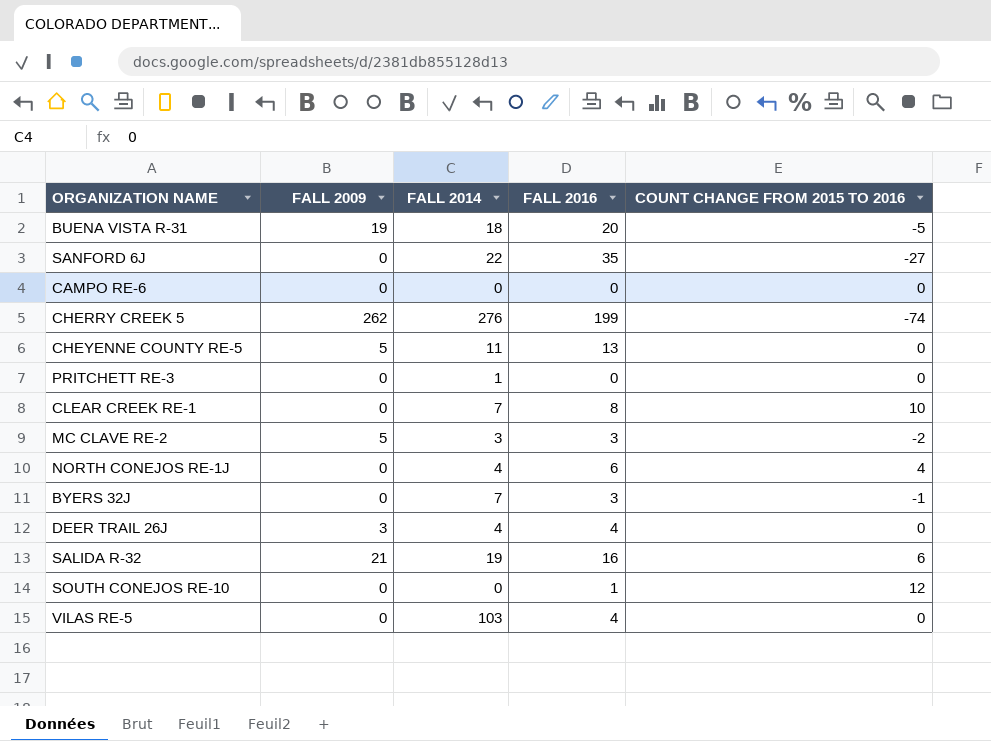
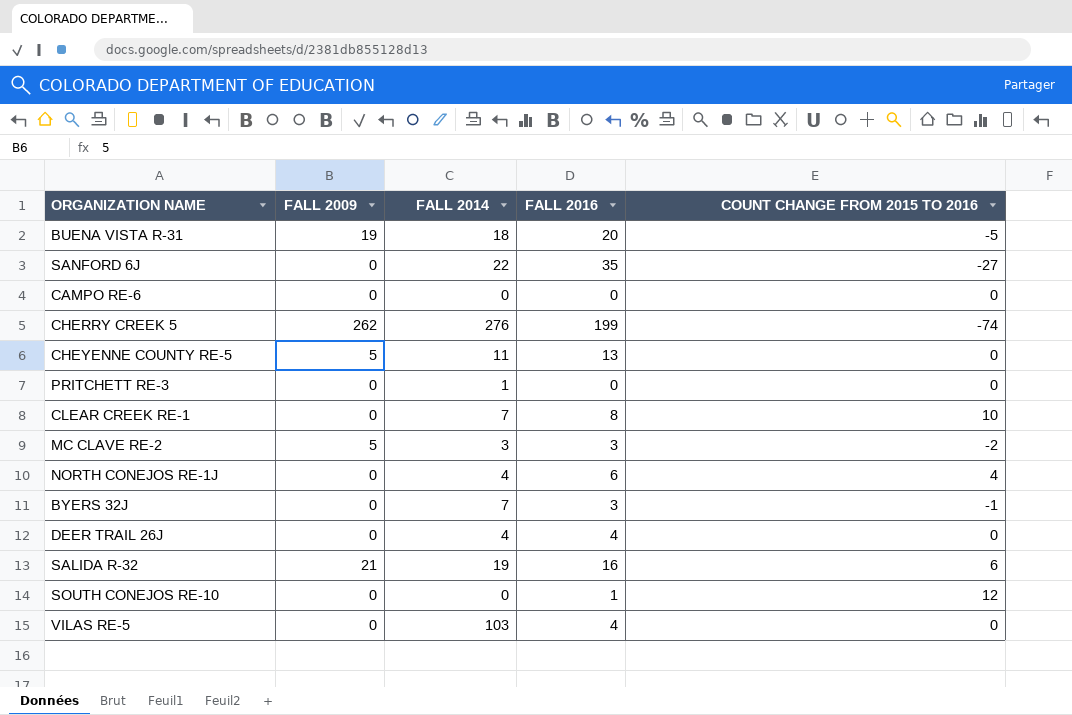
DEER TRAIL 26J | FALL 2009: 3 -> 0

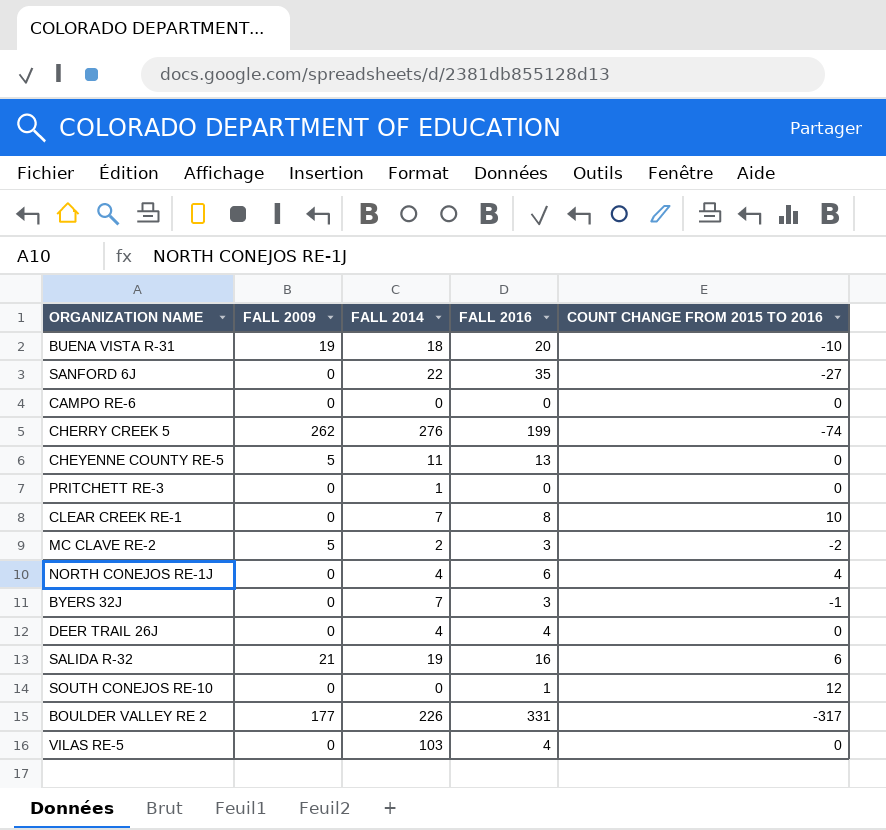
BUENA VISTA R-31 | COUNT CHANGE FROM 2015 TO 2016: -5 -> -10
MC CLAVE RE-2 | FALL 2014: 3 -> 2
row BOULDER VALLEY RE 2: none -> 177 | 226 | 331 | -317

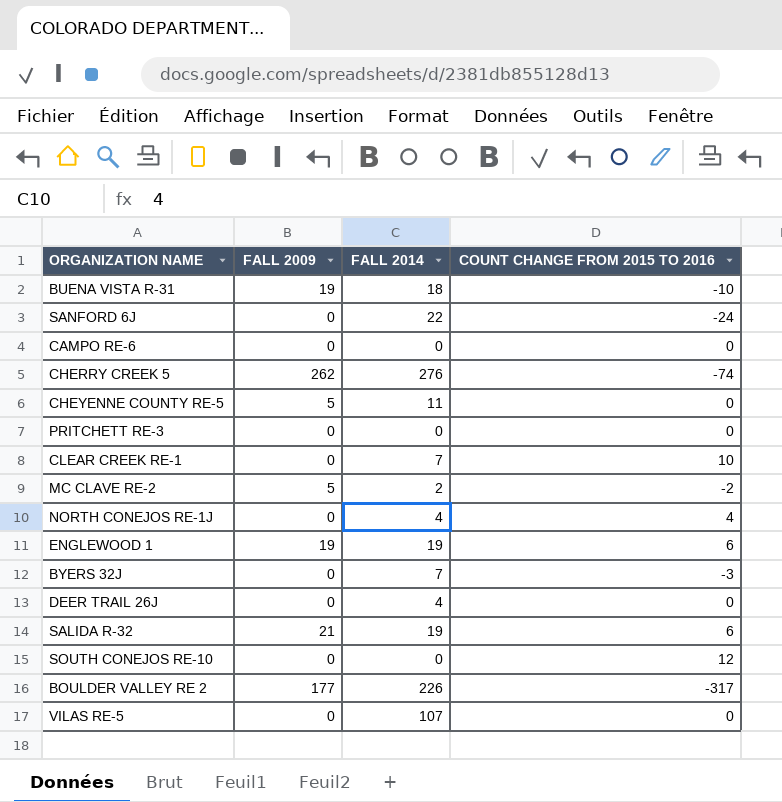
column FALL 2016 | position: 4 -> none
SANFORD 6J | COUNT CHANGE FROM 2015 TO 2016: -27 -> -24
PRITCHETT RE-3 | FALL 2014: 1 -> 0
row ENGLEWOOD 1: none -> 19 | 19 | 6
BYERS 32J | COUNT CHANGE FROM 2015 TO 2016: -1 -> -3
VILAS RE-5 | FALL 2014: 103 -> 107

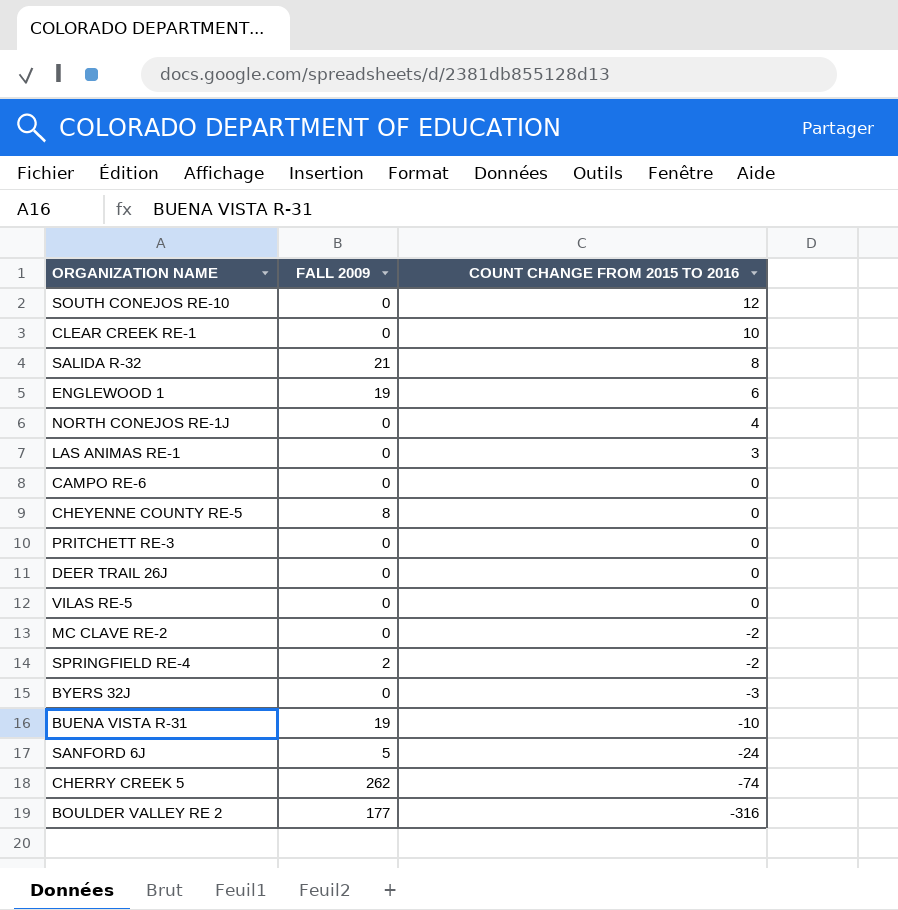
row order: none -> COUNT CHANGE FROM 2015 TO 2016 descending
column FALL 2014 | position: 3 -> none
SALIDA R-32 | COUNT CHANGE FROM 2015 TO 2016: 6 -> 8
row LAS ANIMAS RE-1: none -> 0 | 3
CHEYENNE COUNTY RE-5 | FALL 2009: 5 -> 8
MC CLAVE RE-2 | FALL 2009: 5 -> 0
row SPRINGFIELD RE-4: none -> 2 | -2
SANFORD 6J | FALL 2009: 0 -> 5
BOULDER VALLEY RE 2 | COUNT CHANGE FROM 2015 TO 2016: -317 -> -316

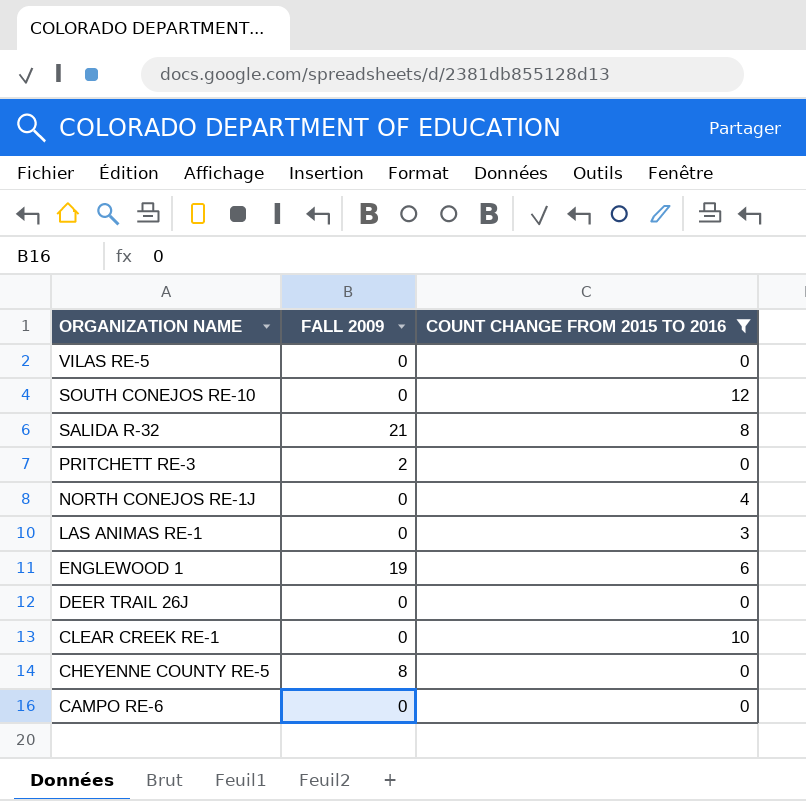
filter: none -> COUNT CHANGE FROM 2015 TO 2016 >= 0
row order: COUNT CHANGE FROM 2015 TO 2016 descending -> ORGANIZATION NAME descending
PRITCHETT RE-3 | FALL 2009: 0 -> 2

